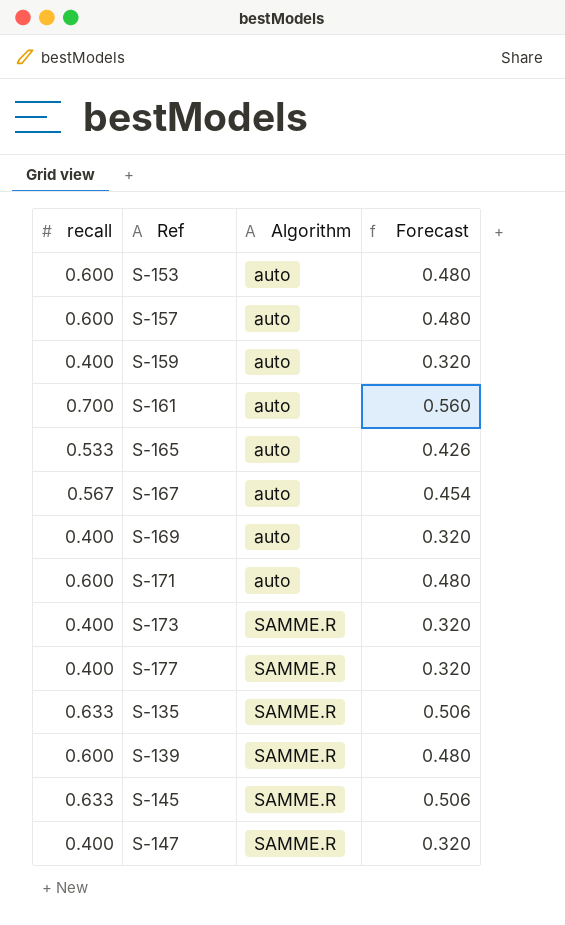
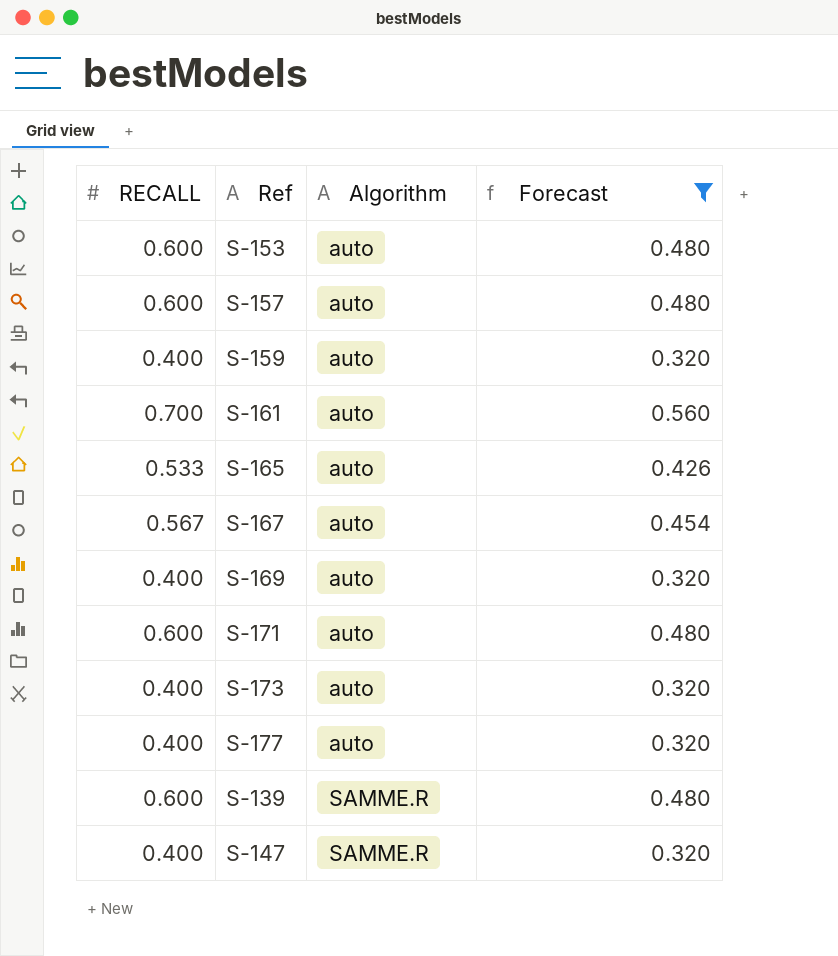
filter: none -> Forecast != 0.506
column name: recall -> RECALL
S-173 | Algorithm: SAMME.R -> auto
S-177 | Algorithm: SAMME.R -> auto

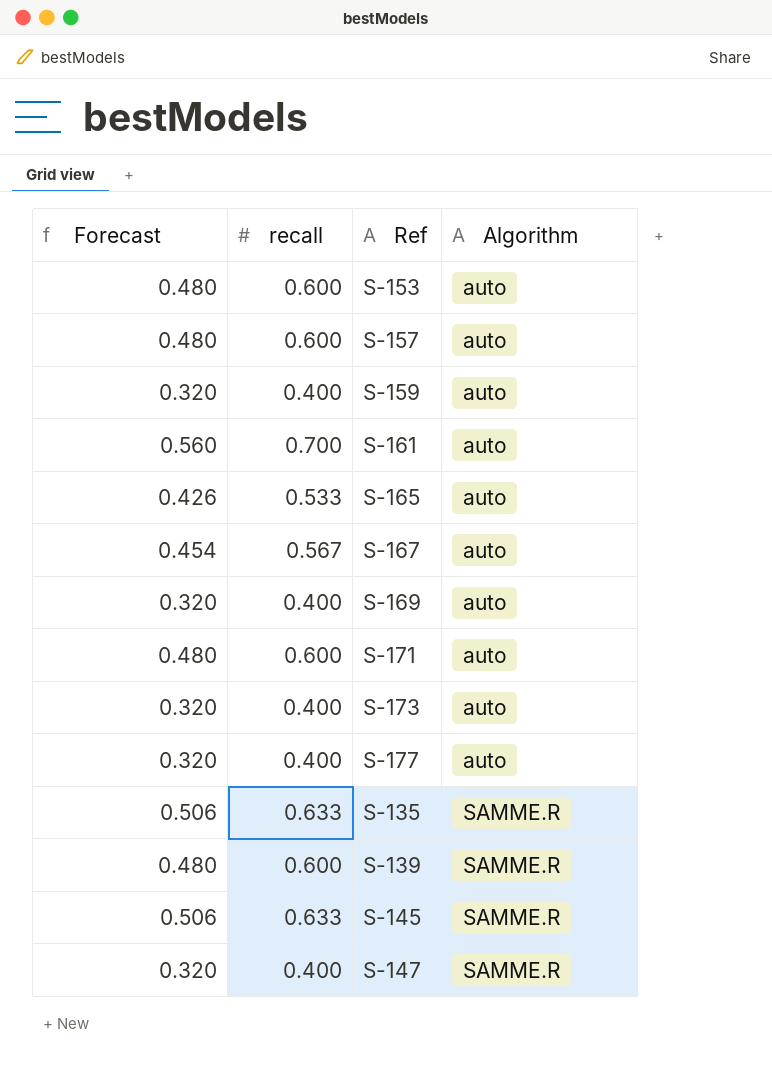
filter: Forecast != 0.506 -> none
column Forecast | position: 4 -> 1
column name: RECALL -> recall

